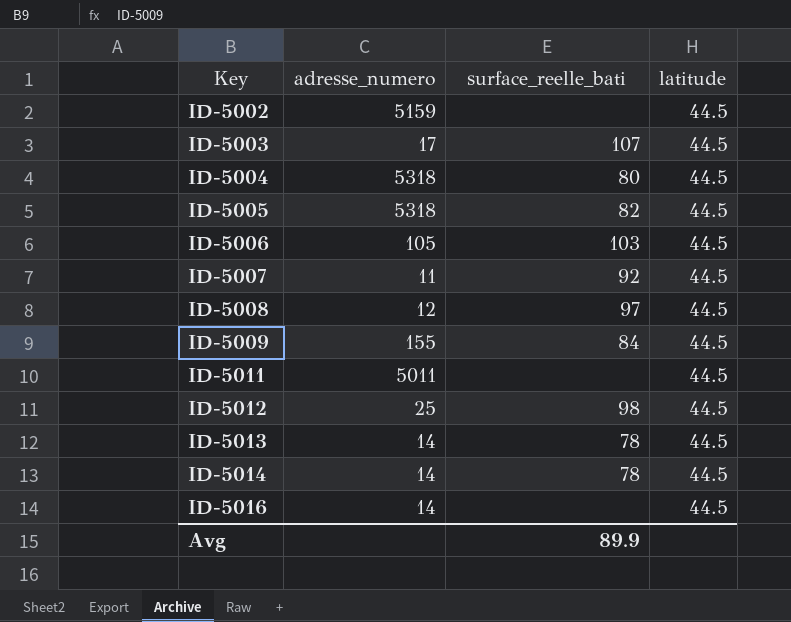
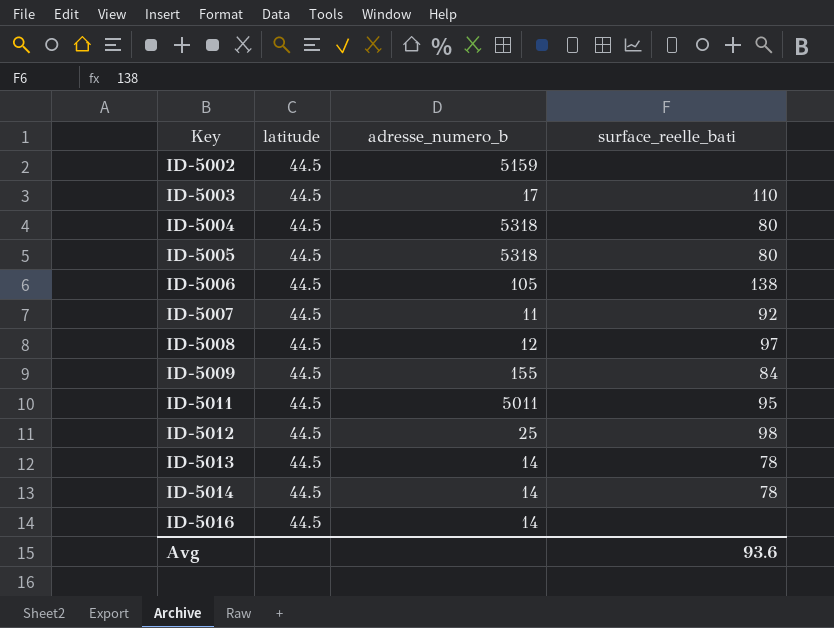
column latitude | position: 4 -> 2
column name: adresse_numero -> adresse_numero_b
ID-5003 | surface_reelle_bati: 107 -> 110
ID-5005 | surface_reelle_bati: 82 -> 80
ID-5006 | surface_reelle_bati: 103 -> 138
ID-5011 | surface_reelle_bati: none -> 95
Avg | surface_reelle_bati: 89.9 -> 93.6

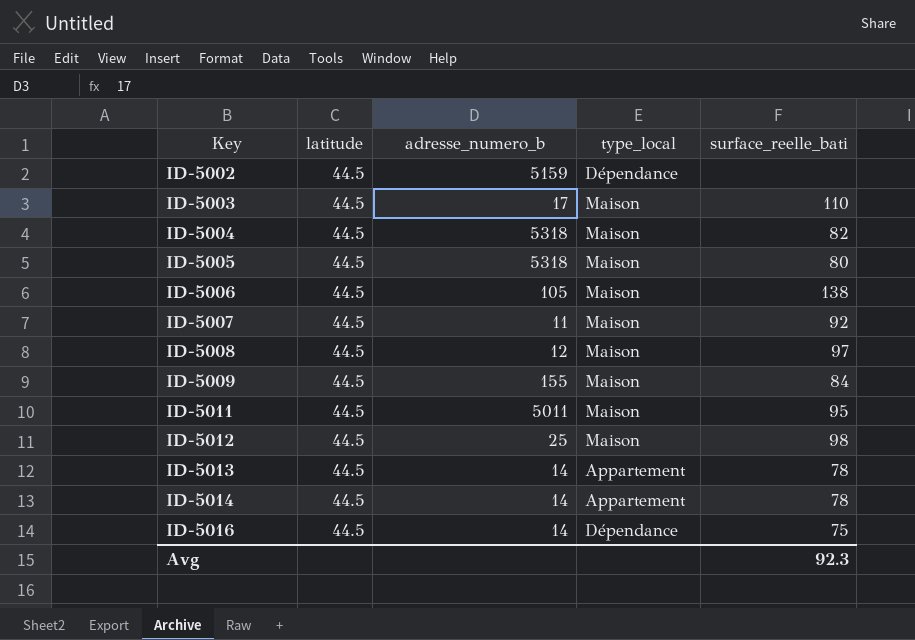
column type_local | position: none -> 4
ID-5004 | surface_reelle_bati: 80 -> 82
ID-5016 | surface_reelle_bati: none -> 75
Avg | surface_reelle_bati: 93.6 -> 92.3

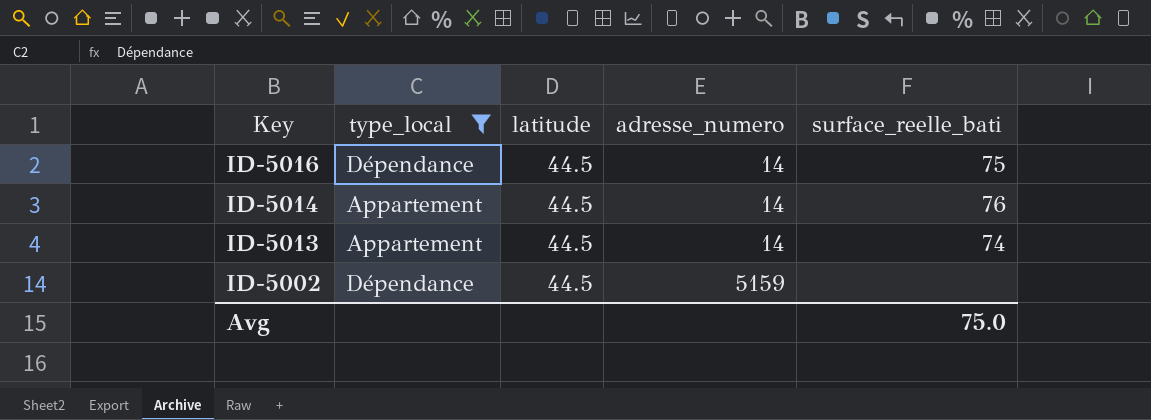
filter: none -> type_local != Maison
row order: Key ascending -> Key descending
column type_local | position: 4 -> 2
column name: adresse_numero_b -> adresse_numero
ID-5014 | surface_reelle_bati: 78 -> 76
ID-5013 | surface_reelle_bati: 78 -> 74
Avg | surface_reelle_bati: 92.3 -> 75.0

